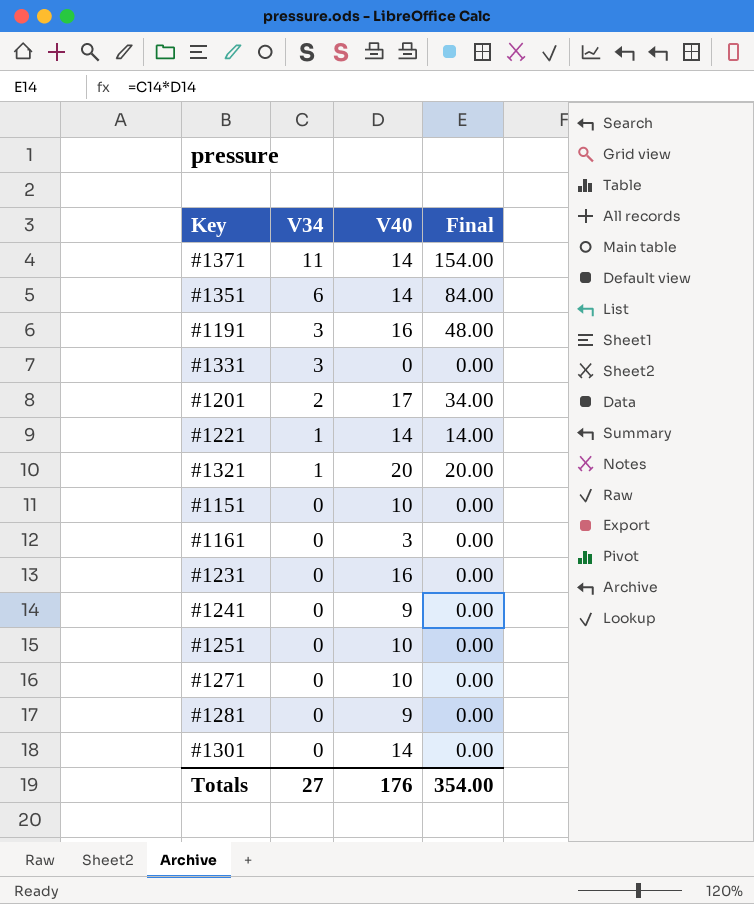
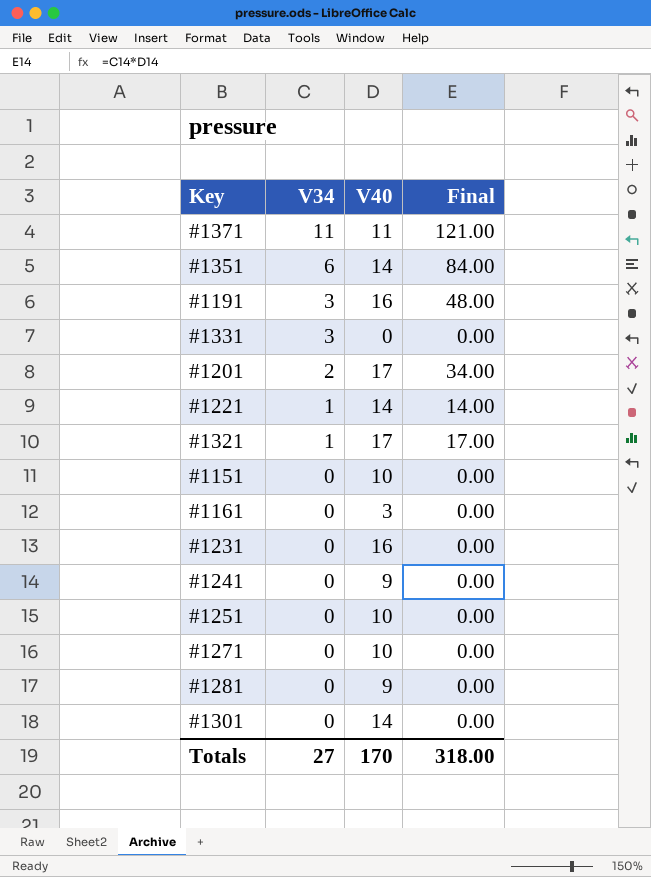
#1371 | V40: 14 -> 11
#1371 | Final: 154.00 -> 121.00
#1321 | V40: 20 -> 17
#1321 | Final: 20.00 -> 17.00
Totals | V40: 176 -> 170
Totals | Final: 354.00 -> 318.00

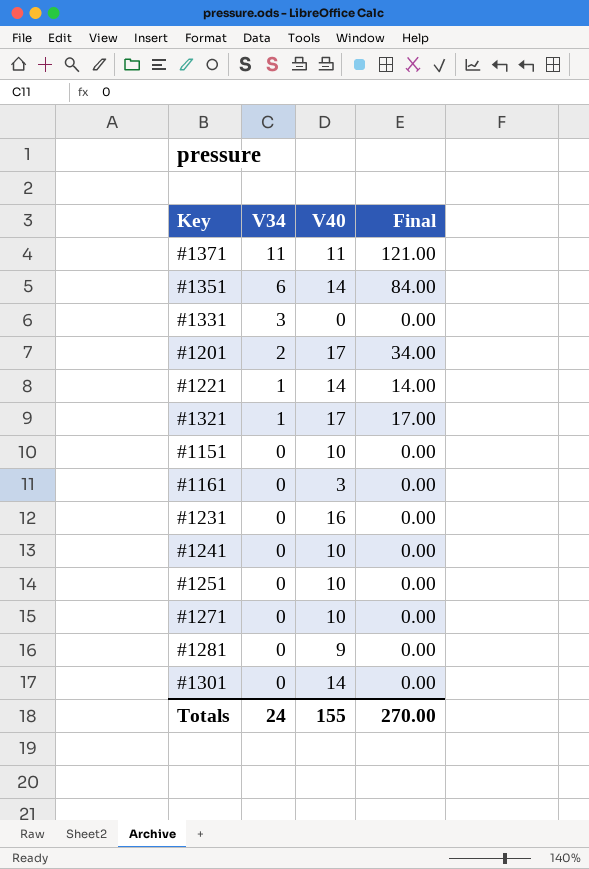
row #1191: 3 | 16 | 48.00 -> none
#1241 | V40: 9 -> 10
Totals | V34: 27 -> 24
Totals | V40: 170 -> 155
Totals | Final: 318.00 -> 270.00

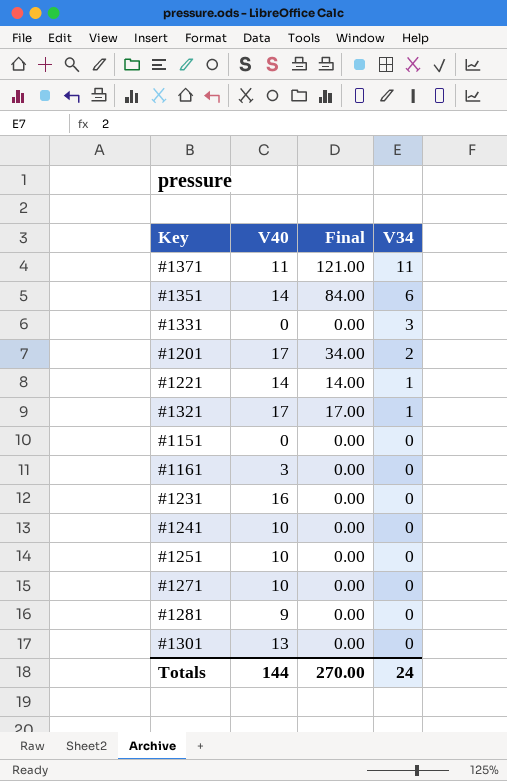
column V34 | position: 2 -> 4
#1151 | V40: 10 -> 0
#1301 | V40: 14 -> 13
Totals | V40: 155 -> 144

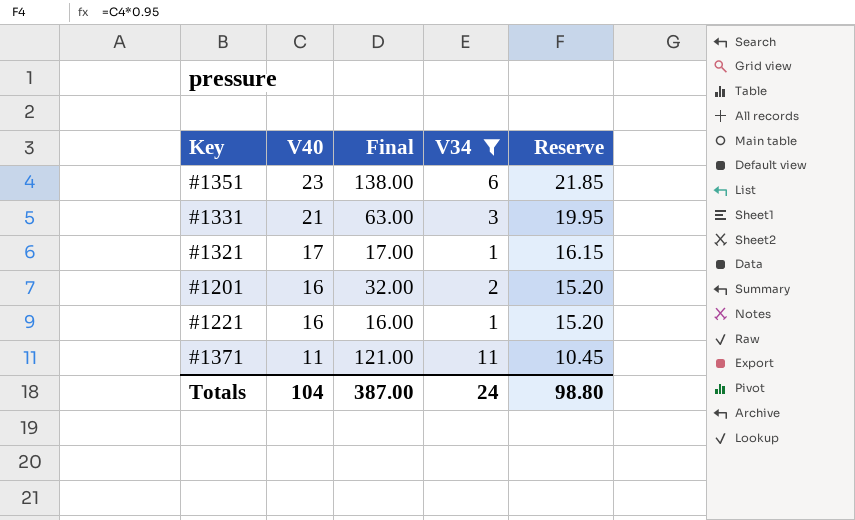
filter: none -> V34 != 0
row order: V34 descending -> V40 descending
column Reserve | formula: none -> [V40] * 0.95
#1351 | V40: 14 -> 23
#1351 | Final: 84.00 -> 138.00
#1331 | V40: 0 -> 21
#1331 | Final: 0.00 -> 63.00
#1201 | V40: 17 -> 16
#1201 | Final: 34.00 -> 32.00
#1221 | V40: 14 -> 16
#1221 | Final: 14.00 -> 16.00
Totals | V40: 144 -> 104
Totals | Final: 270.00 -> 387.00

